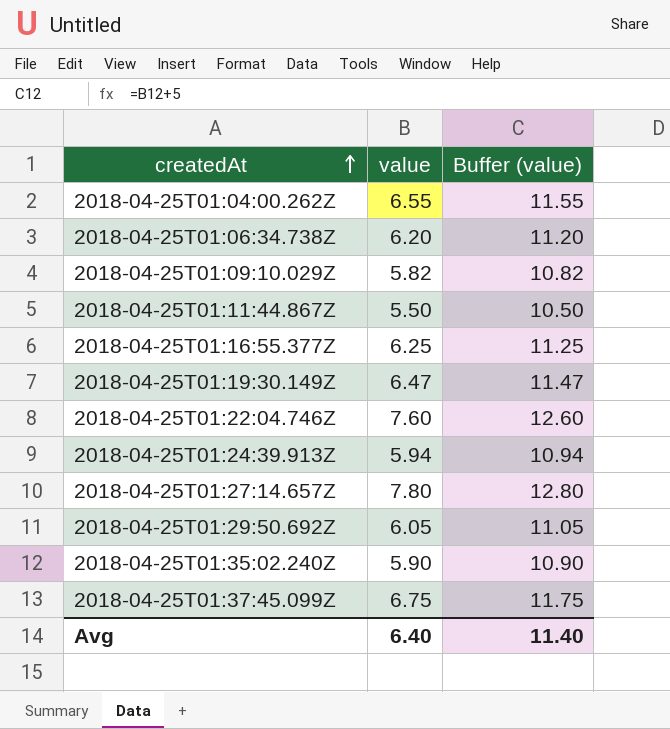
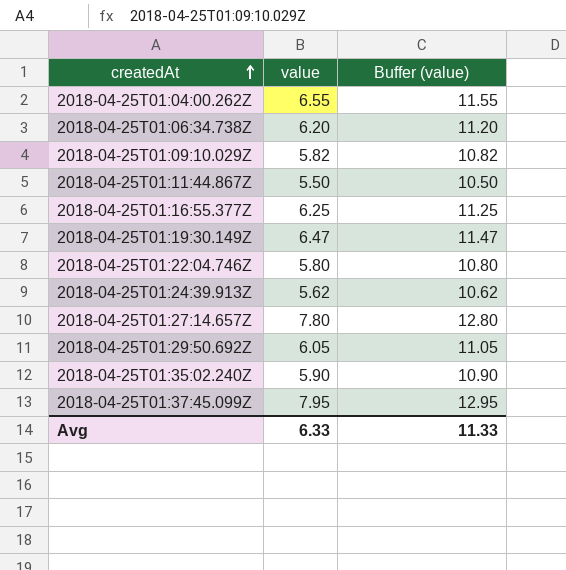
2018-04-25T01:22:04.746Z | value: 7.60 -> 5.80
2018-04-25T01:22:04.746Z | Buffer (value): 12.60 -> 10.80
2018-04-25T01:24:39.913Z | value: 5.94 -> 5.62
2018-04-25T01:24:39.913Z | Buffer (value): 10.94 -> 10.62
2018-04-25T01:37:45.099Z | value: 6.75 -> 7.95
2018-04-25T01:37:45.099Z | Buffer (value): 11.75 -> 12.95
Avg | value: 6.40 -> 6.33
Avg | Buffer (value): 11.40 -> 11.33

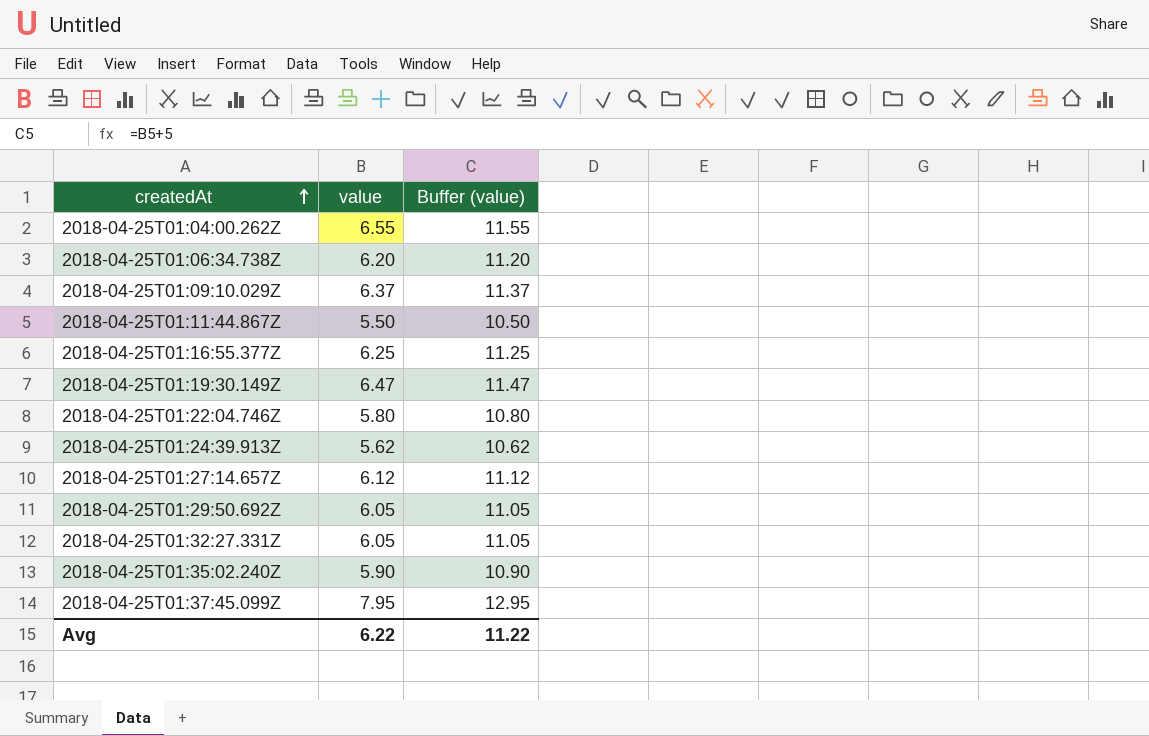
2018-04-25T01:09:10.029Z | value: 5.82 -> 6.37
2018-04-25T01:09:10.029Z | Buffer (value): 10.82 -> 11.37
2018-04-25T01:27:14.657Z | value: 7.80 -> 6.12
2018-04-25T01:27:14.657Z | Buffer (value): 12.80 -> 11.12
row 2018-04-25T01:32:27.331Z: none -> 6.05 | 11.05
Avg | value: 6.33 -> 6.22
Avg | Buffer (value): 11.33 -> 11.22

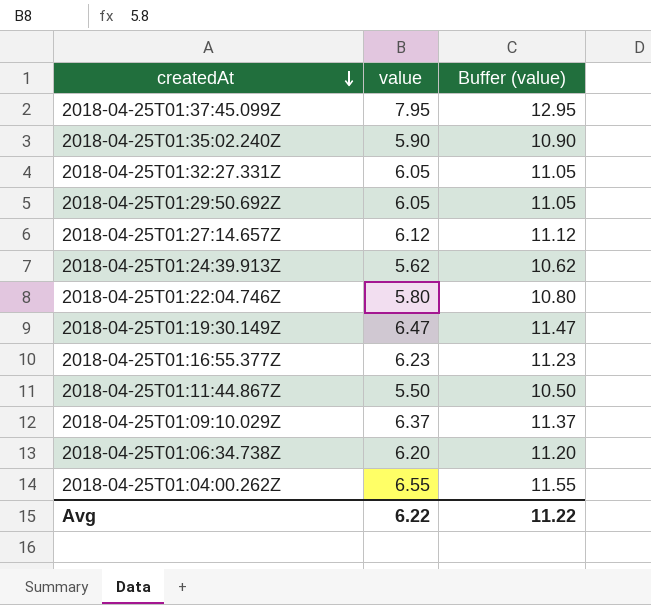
row order: createdAt ascending -> createdAt descending
2018-04-25T01:16:55.377Z | value: 6.25 -> 6.23
2018-04-25T01:16:55.377Z | Buffer (value): 11.25 -> 11.23

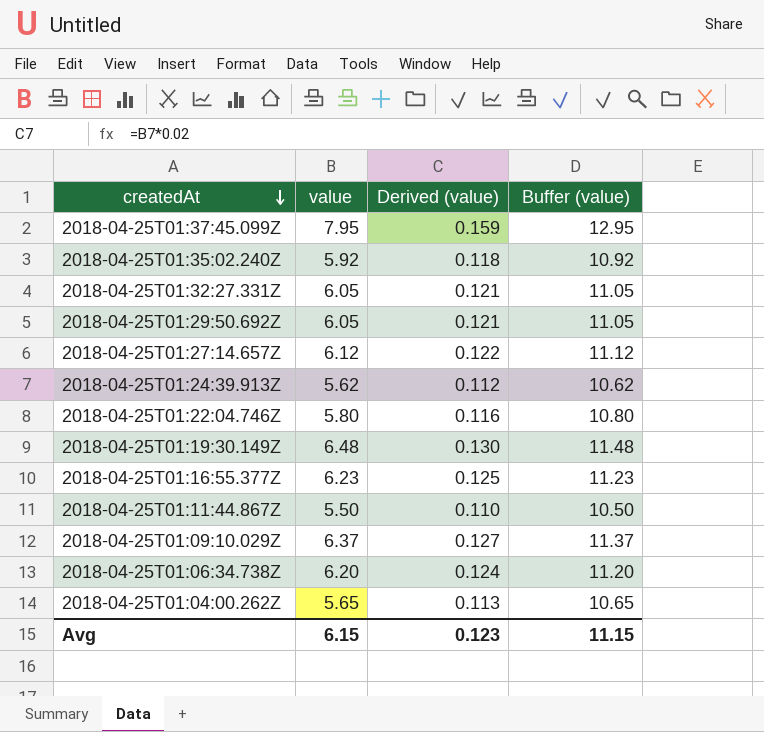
column Derived (value) | formula: none -> [value] * 0.02
2018-04-25T01:35:02.240Z | value: 5.90 -> 5.92
2018-04-25T01:35:02.240Z | Buffer (value): 10.90 -> 10.92
2018-04-25T01:19:30.149Z | value: 6.47 -> 6.48
2018-04-25T01:19:30.149Z | Buffer (value): 11.47 -> 11.48
2018-04-25T01:04:00.262Z | value: 6.55 -> 5.65
2018-04-25T01:04:00.262Z | Buffer (value): 11.55 -> 10.65
Avg | value: 6.22 -> 6.15
Avg | Buffer (value): 11.22 -> 11.15

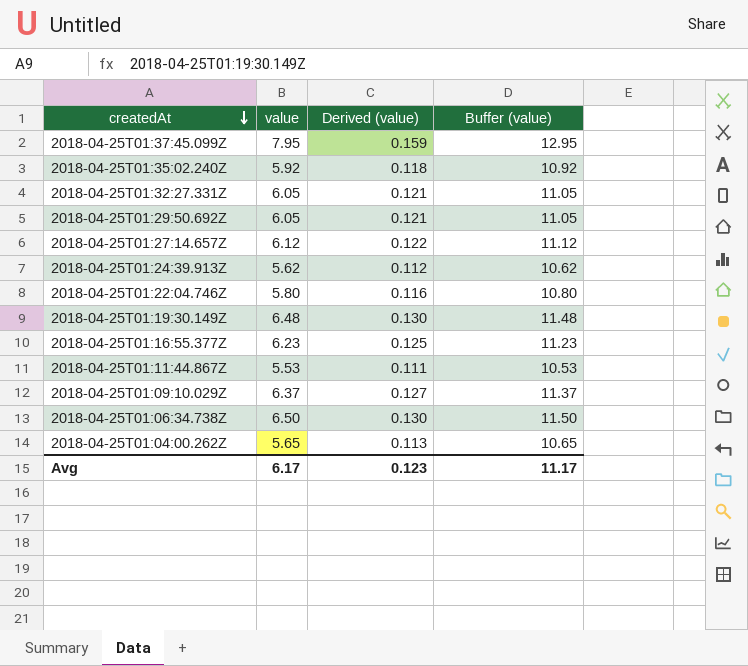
2018-04-25T01:11:44.867Z | value: 5.50 -> 5.53
2018-04-25T01:11:44.867Z | Derived (value): 0.110 -> 0.111
2018-04-25T01:11:44.867Z | Buffer (value): 10.50 -> 10.53
2018-04-25T01:06:34.738Z | value: 6.20 -> 6.50
2018-04-25T01:06:34.738Z | Derived (value): 0.124 -> 0.130
2018-04-25T01:06:34.738Z | Buffer (value): 11.20 -> 11.50
Avg | value: 6.15 -> 6.17
Avg | Buffer (value): 11.15 -> 11.17

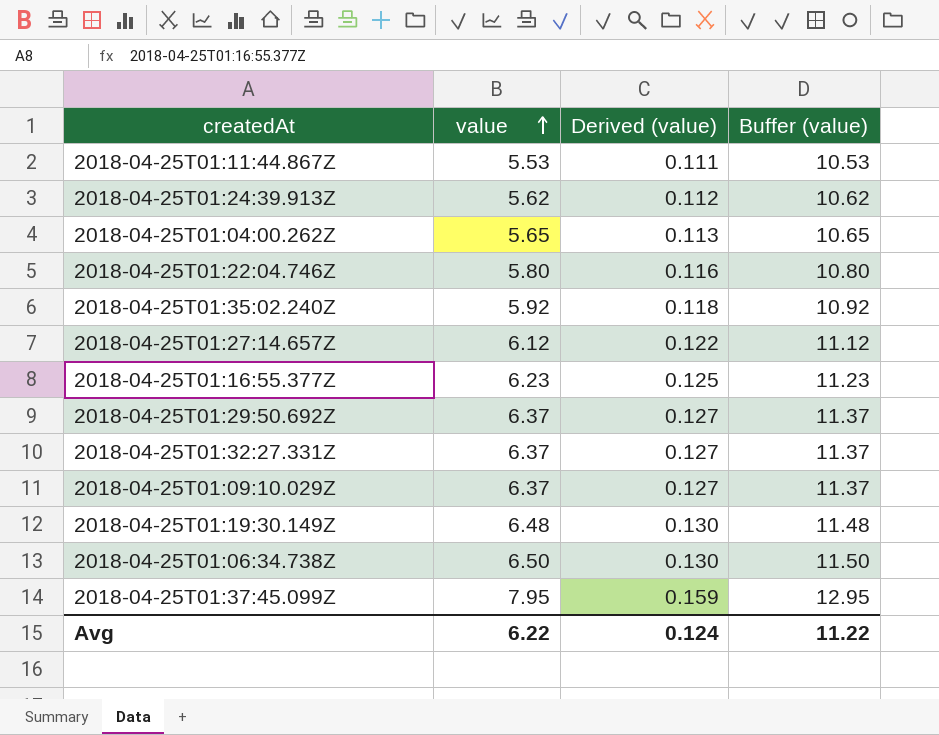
row order: createdAt descending -> value ascending
2018-04-25T01:29:50.692Z | value: 6.05 -> 6.37
2018-04-25T01:29:50.692Z | Derived (value): 0.121 -> 0.127
2018-04-25T01:29:50.692Z | Buffer (value): 11.05 -> 11.37
2018-04-25T01:32:27.331Z | value: 6.05 -> 6.37
2018-04-25T01:32:27.331Z | Derived (value): 0.121 -> 0.127
2018-04-25T01:32:27.331Z | Buffer (value): 11.05 -> 11.37
Avg | value: 6.17 -> 6.22
Avg | Derived (value): 0.123 -> 0.124
Avg | Buffer (value): 11.17 -> 11.22

